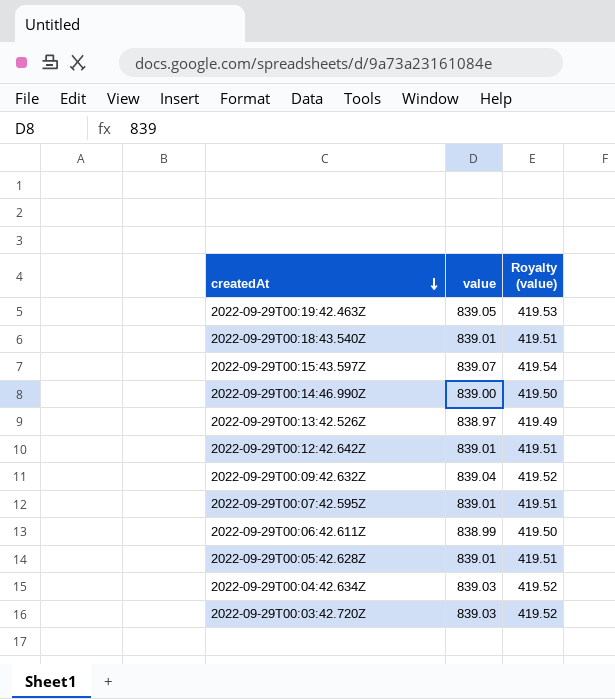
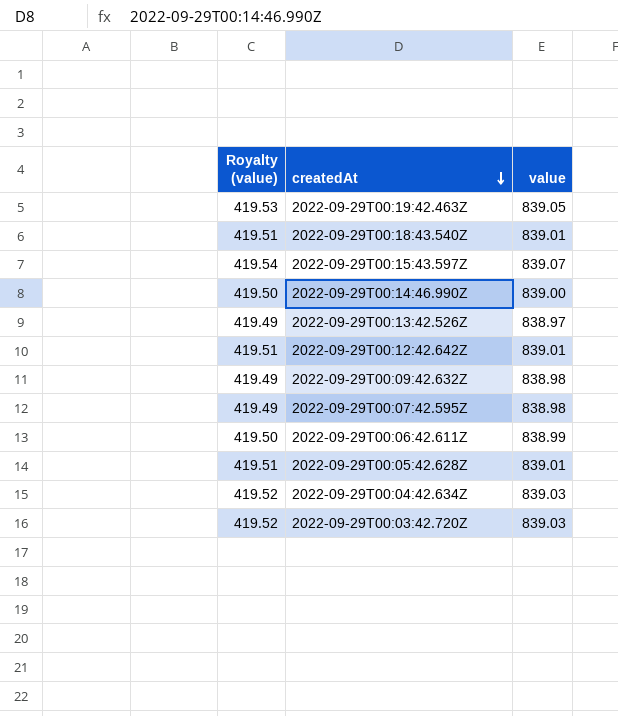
column Royalty (value) | position: 3 -> 1
2022-09-29T00:09:42.632Z | Royalty (value): 419.52 -> 419.49
2022-09-29T00:09:42.632Z | value: 839.04 -> 838.98
2022-09-29T00:07:42.595Z | Royalty (value): 419.51 -> 419.49
2022-09-29T00:07:42.595Z | value: 839.01 -> 838.98

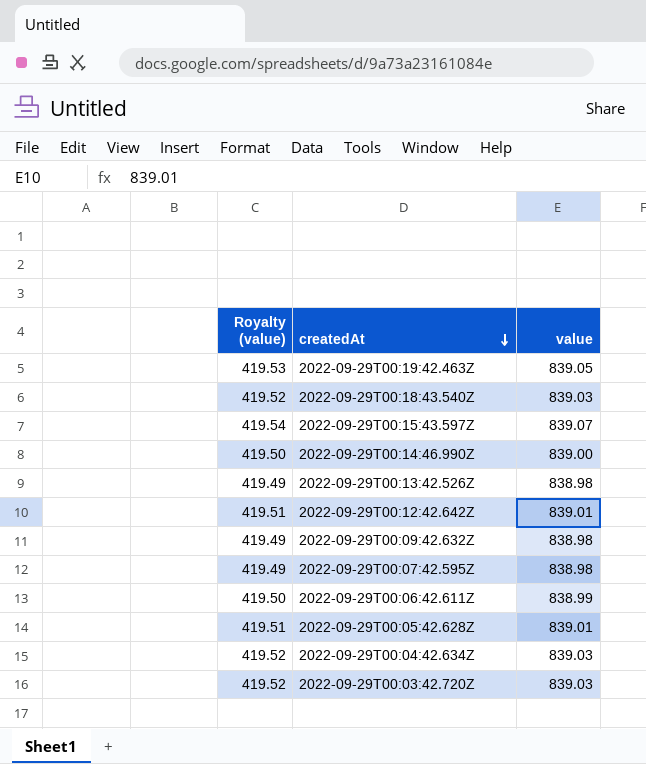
2022-09-29T00:18:43.540Z | Royalty (value): 419.51 -> 419.52
2022-09-29T00:18:43.540Z | value: 839.01 -> 839.03
2022-09-29T00:13:42.526Z | value: 838.97 -> 838.98

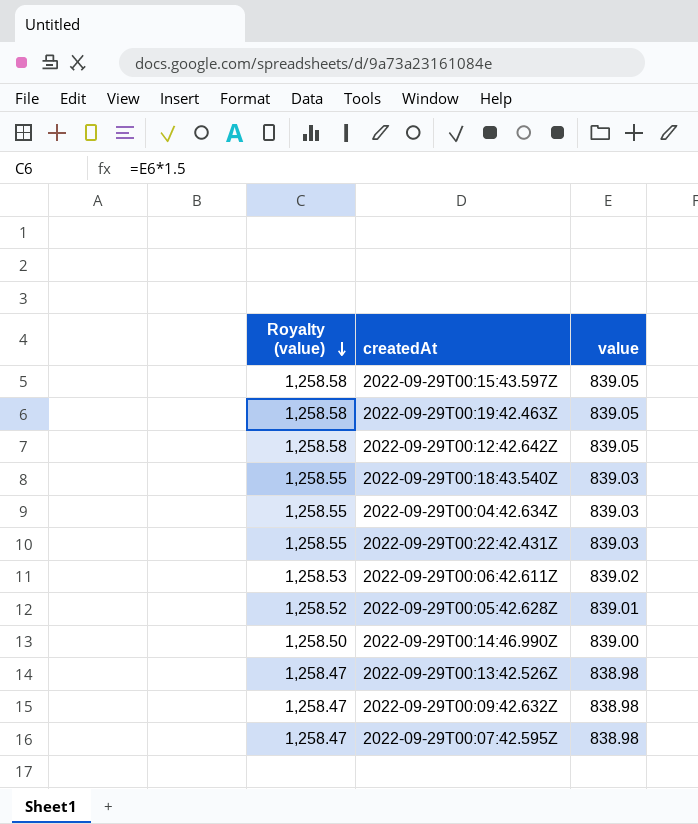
row order: createdAt descending -> Royalty (value) descending
column Royalty (value) | formula: [value] * 0.5 -> [value] * 1.5
row 2022-09-29T00:03:42.720Z: 419.52 | 839.03 -> none
2022-09-29T00:15:43.597Z | value: 839.07 -> 839.05
2022-09-29T00:12:42.642Z | value: 839.01 -> 839.05
row 2022-09-29T00:22:42.431Z: none -> 1,258.55 | 839.03
2022-09-29T00:06:42.611Z | value: 838.99 -> 839.02

